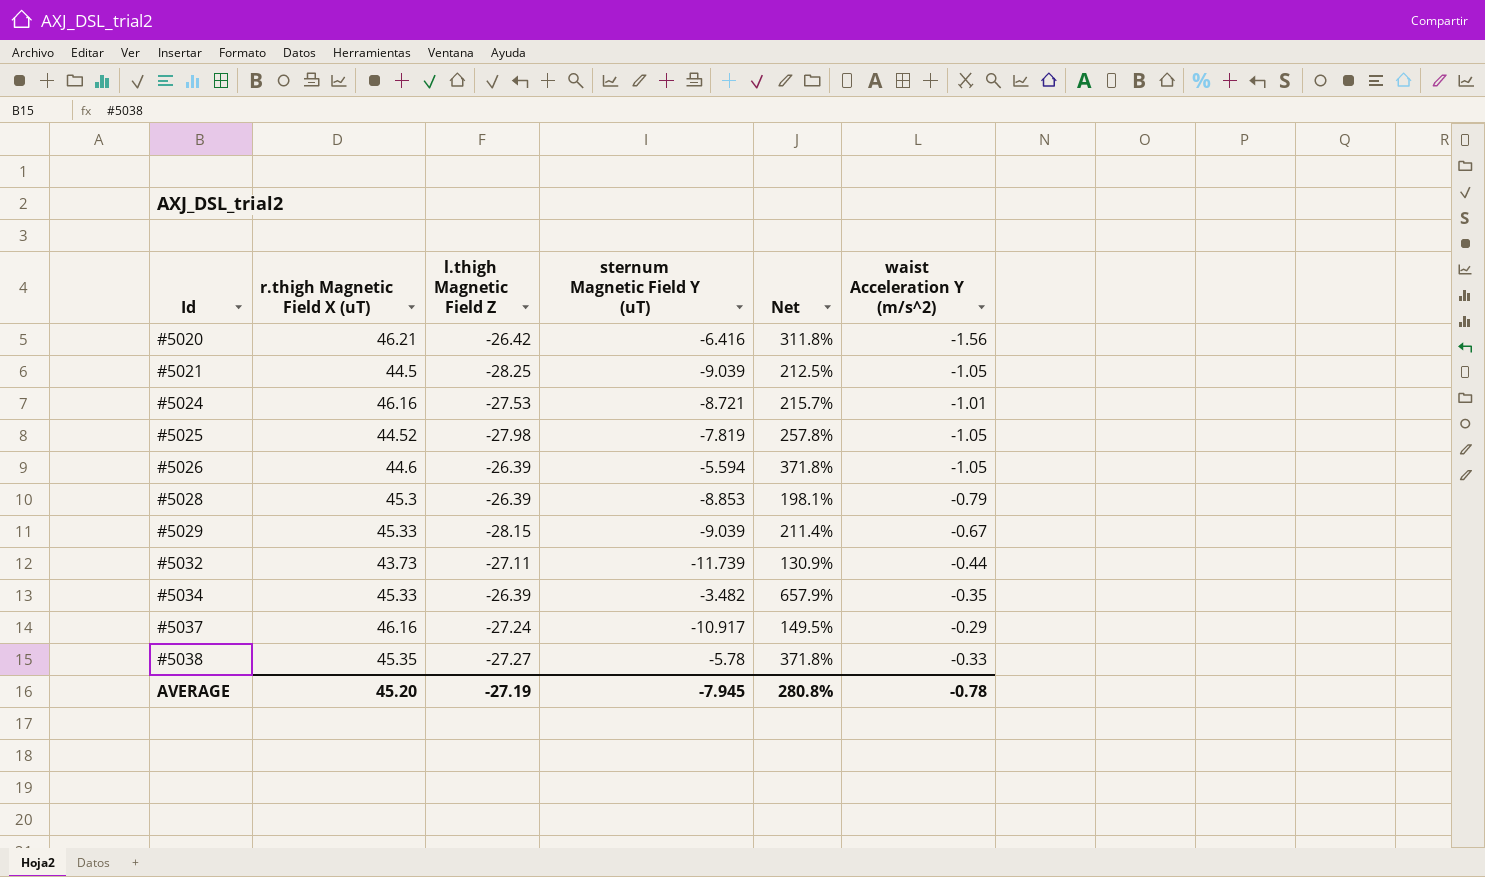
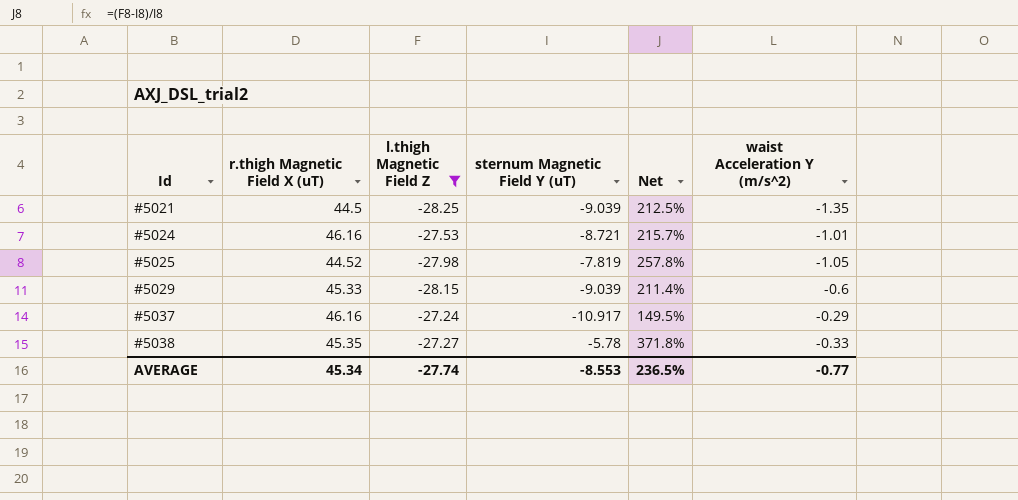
filter: none -> l.thigh Magnetic Field Z <= -27.24
#5021 | waist Acceleration Y (m/s^2): -1.05 -> -1.35
#5029 | waist Acceleration Y (m/s^2): -0.67 -> -0.6
AVERAGE | r.thigh Magnetic Field X (uT): 45.20 -> 45.34
AVERAGE | l.thigh Magnetic Field Z: -27.19 -> -27.74
AVERAGE | sternum Magnetic Field Y (uT): -7.945 -> -8.553
AVERAGE | Net: 280.8% -> 236.5%
AVERAGE | waist Acceleration Y (m/s^2): -0.78 -> -0.77

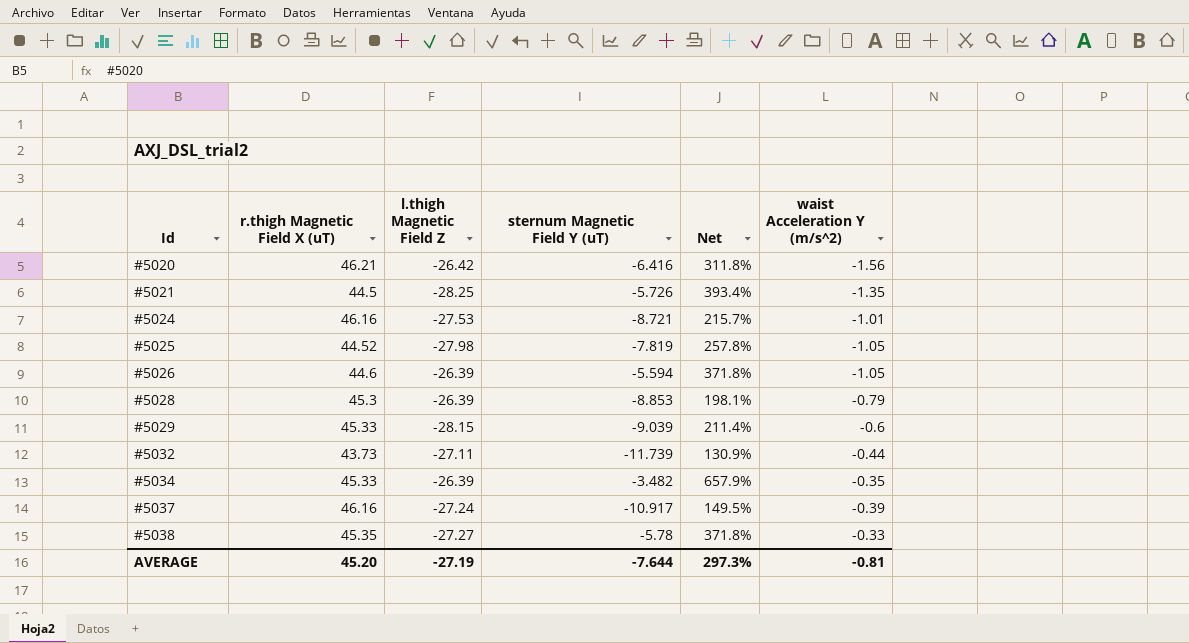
filter: l.thigh Magnetic Field Z <= -27.24 -> none
#5021 | sternum Magnetic Field Y (uT): -9.039 -> -5.726
#5021 | Net: 212.5% -> 393.4%
#5037 | waist Acceleration Y (m/s^2): -0.29 -> -0.39
AVERAGE | r.thigh Magnetic Field X (uT): 45.34 -> 45.20
AVERAGE | l.thigh Magnetic Field Z: -27.74 -> -27.19
AVERAGE | sternum Magnetic Field Y (uT): -8.553 -> -7.644
AVERAGE | Net: 236.5% -> 297.3%
AVERAGE | waist Acceleration Y (m/s^2): -0.77 -> -0.81

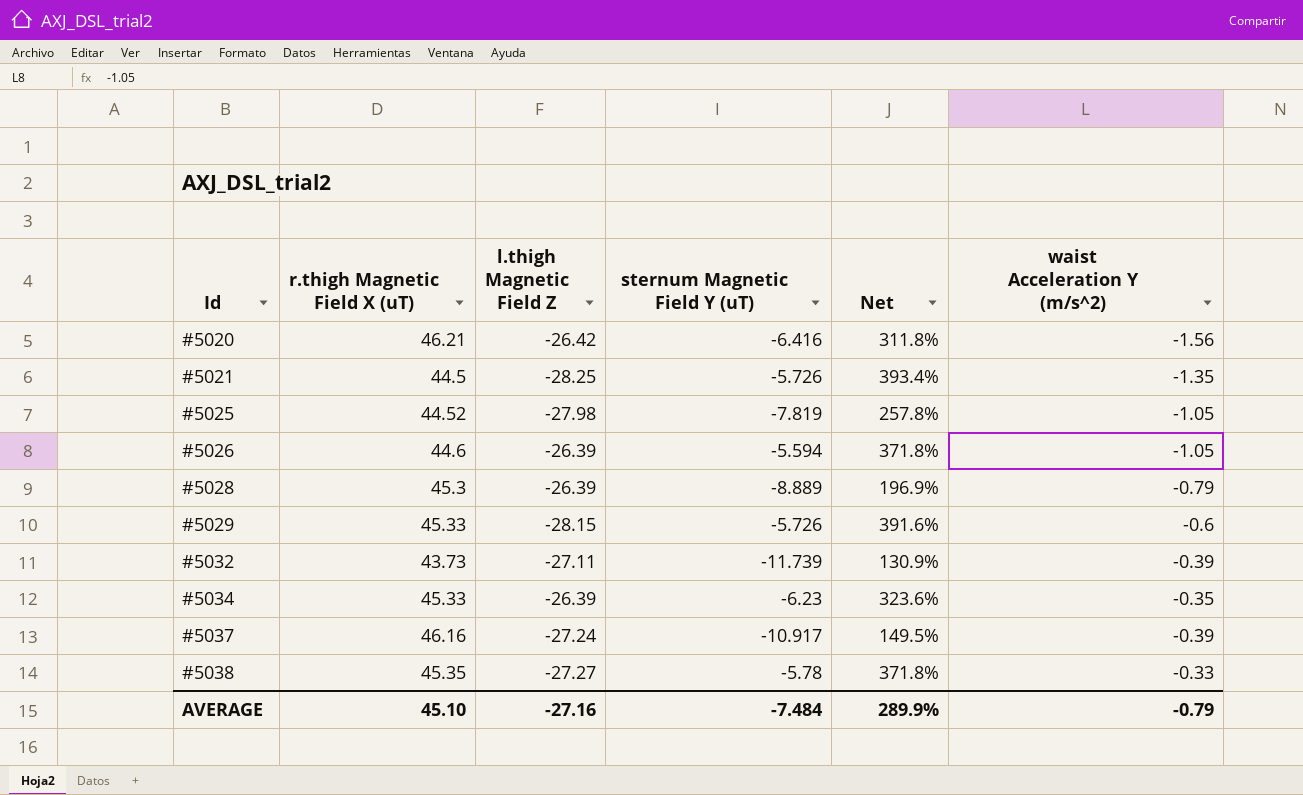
row #5024: 46.16 | -27.53 | -8.721 | 215.7% | -1.01 -> none
#5028 | sternum Magnetic Field Y (uT): -8.853 -> -8.889
#5028 | Net: 198.1% -> 196.9%
#5029 | sternum Magnetic Field Y (uT): -9.039 -> -5.726
#5029 | Net: 211.4% -> 391.6%
#5032 | waist Acceleration Y (m/s^2): -0.44 -> -0.39
#5034 | sternum Magnetic Field Y (uT): -3.482 -> -6.23
#5034 | Net: 657.9% -> 323.6%
AVERAGE | r.thigh Magnetic Field X (uT): 45.20 -> 45.10
AVERAGE | l.thigh Magnetic Field Z: -27.19 -> -27.16
AVERAGE | sternum Magnetic Field Y (uT): -7.644 -> -7.484
AVERAGE | Net: 297.3% -> 289.9%
AVERAGE | waist Acceleration Y (m/s^2): -0.81 -> -0.79

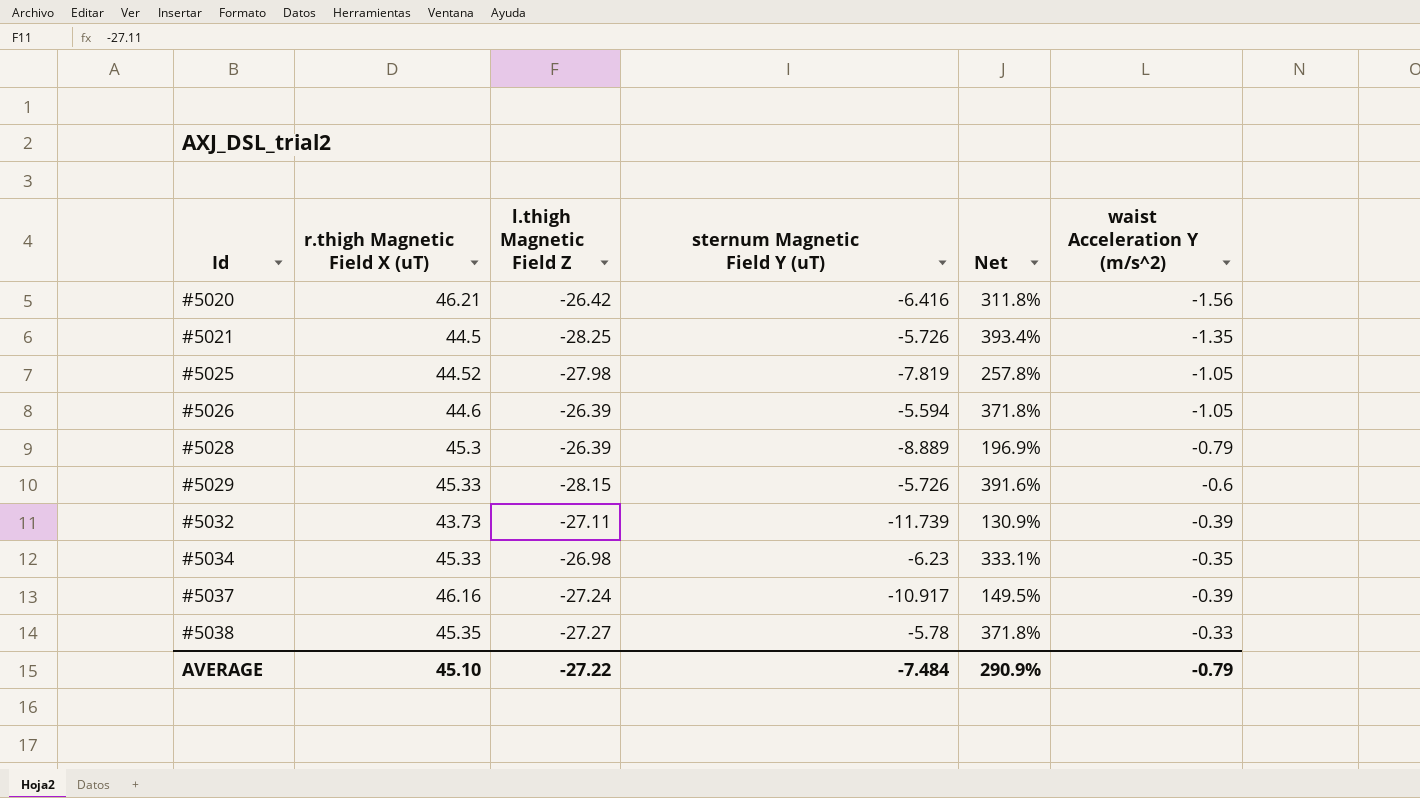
#5034 | l.thigh Magnetic Field Z: -26.39 -> -26.98
#5034 | Net: 323.6% -> 333.1%
AVERAGE | l.thigh Magnetic Field Z: -27.16 -> -27.22
AVERAGE | Net: 289.9% -> 290.9%

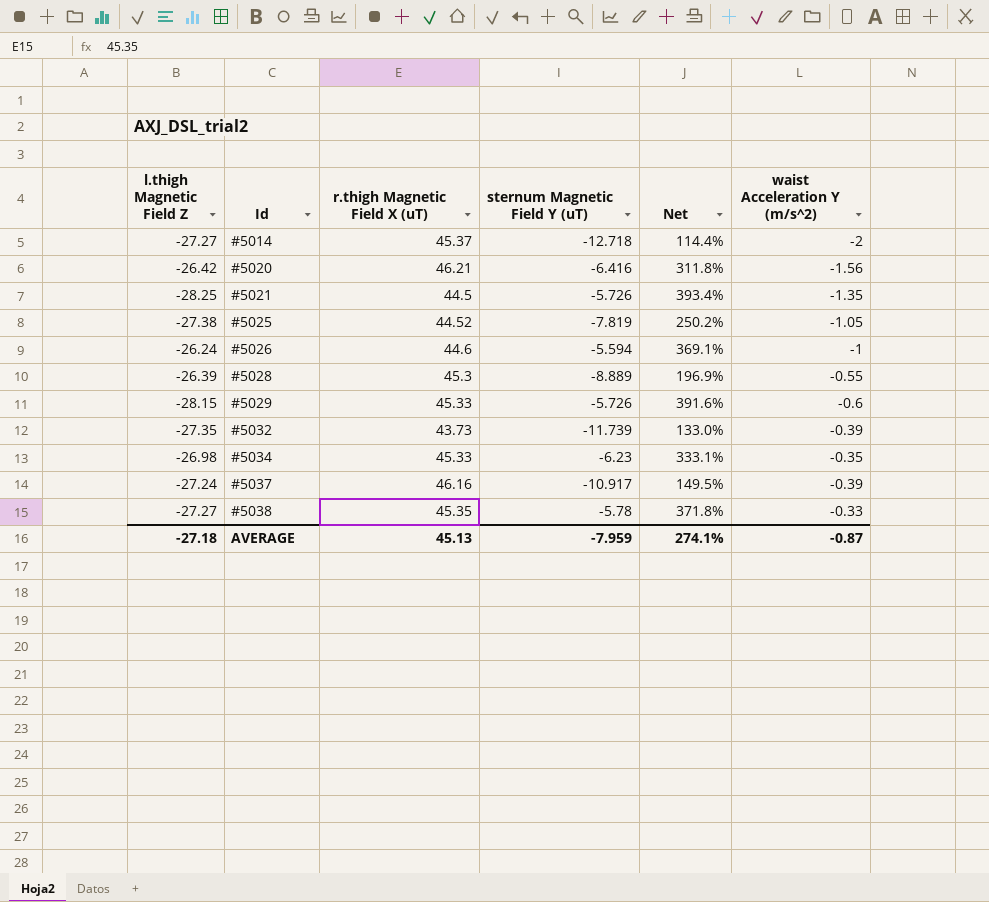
column l.thigh Magnetic Field Z | position: 3 -> 1
row #5014: none -> -27.27 | 45.37 | -12.718 | 114.4% | -2
#5025 | l.thigh Magnetic Field Z: -27.98 -> -27.38
#5025 | Net: 257.8% -> 250.2%
#5026 | l.thigh Magnetic Field Z: -26.39 -> -26.24
#5026 | Net: 371.8% -> 369.1%
#5026 | waist Acceleration Y (m/s^2): -1.05 -> -1
#5028 | waist Acceleration Y (m/s^2): -0.79 -> -0.55
#5032 | l.thigh Magnetic Field Z: -27.11 -> -27.35
#5032 | Net: 130.9% -> 133.0%
AVERAGE | l.thigh Magnetic Field Z: -27.22 -> -27.18
AVERAGE | r.thigh Magnetic Field X (uT): 45.10 -> 45.13
AVERAGE | sternum Magnetic Field Y (uT): -7.484 -> -7.959
AVERAGE | Net: 290.9% -> 274.1%
AVERAGE | waist Acceleration Y (m/s^2): -0.79 -> -0.87

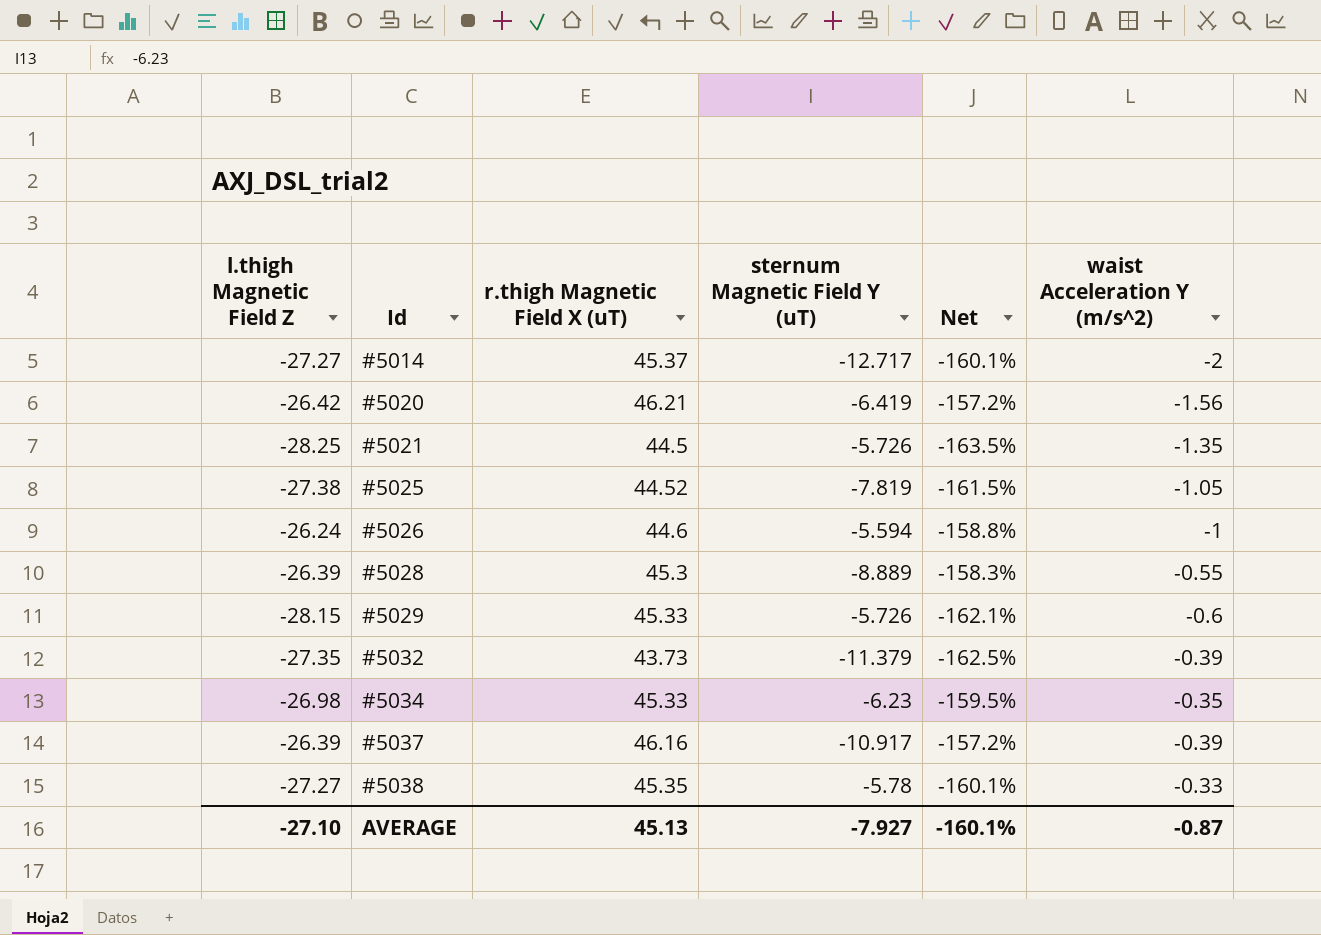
column Net | formula: ([l.thigh Magnetic Field Z] - [sternum Magnetic Field Y (uT)]) / [sternum Magnetic Field Y (uT)] -> ([l.thigh Magnetic Field Z] - [r.thigh Magnetic Field X (uT)]) / [r.thigh Magnetic Field X (uT)]
#5014 | sternum Magnetic Field Y (uT): -12.718 -> -12.717
#5020 | sternum Magnetic Field Y (uT): -6.416 -> -6.419
#5032 | sternum Magnetic Field Y (uT): -11.739 -> -11.379
#5037 | l.thigh Magnetic Field Z: -27.24 -> -26.39
AVERAGE | l.thigh Magnetic Field Z: -27.18 -> -27.10
AVERAGE | sternum Magnetic Field Y (uT): -7.959 -> -7.927
AVERAGE | Net: 274.1% -> -160.1%

